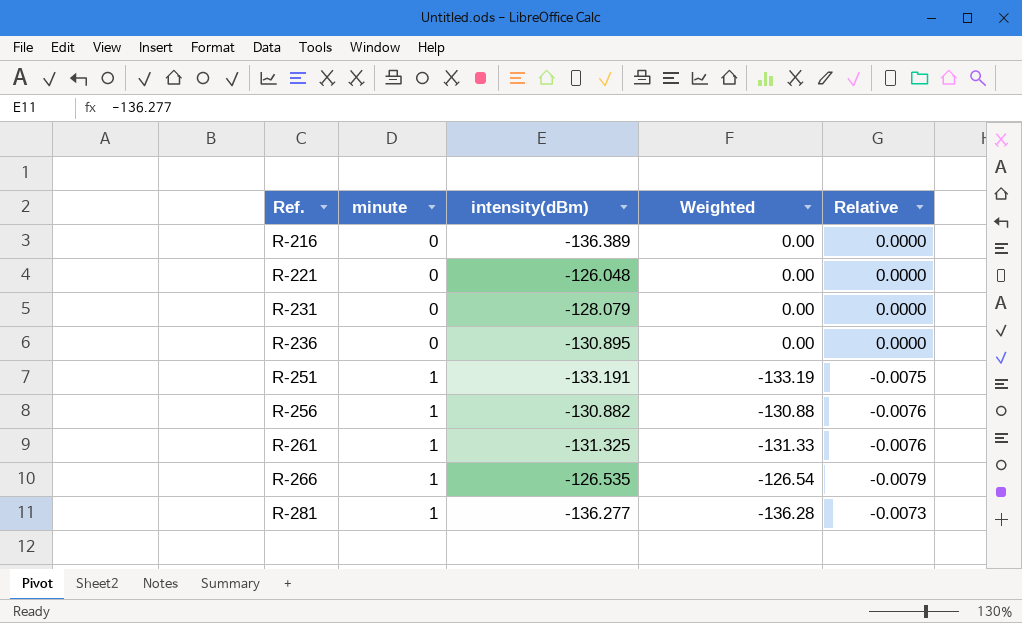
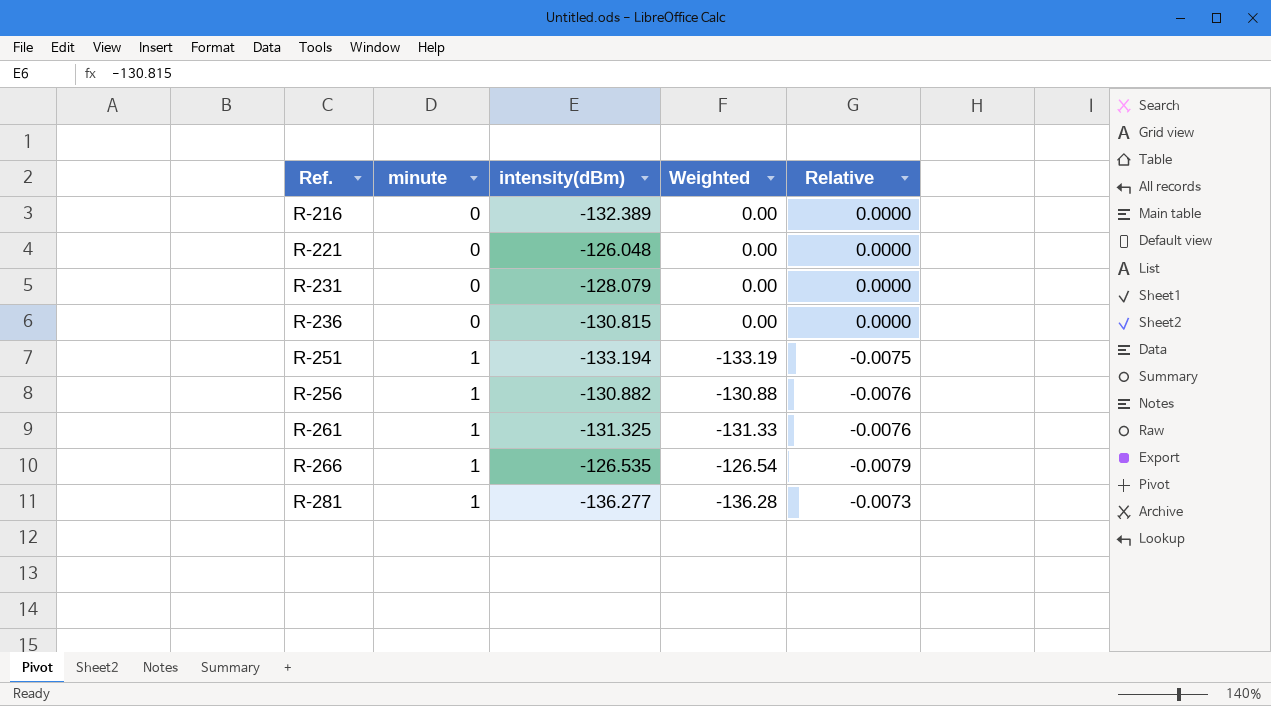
R-216 | intensity(dBm): -136.389 -> -132.389
R-236 | intensity(dBm): -130.895 -> -130.815
R-251 | intensity(dBm): -133.191 -> -133.194

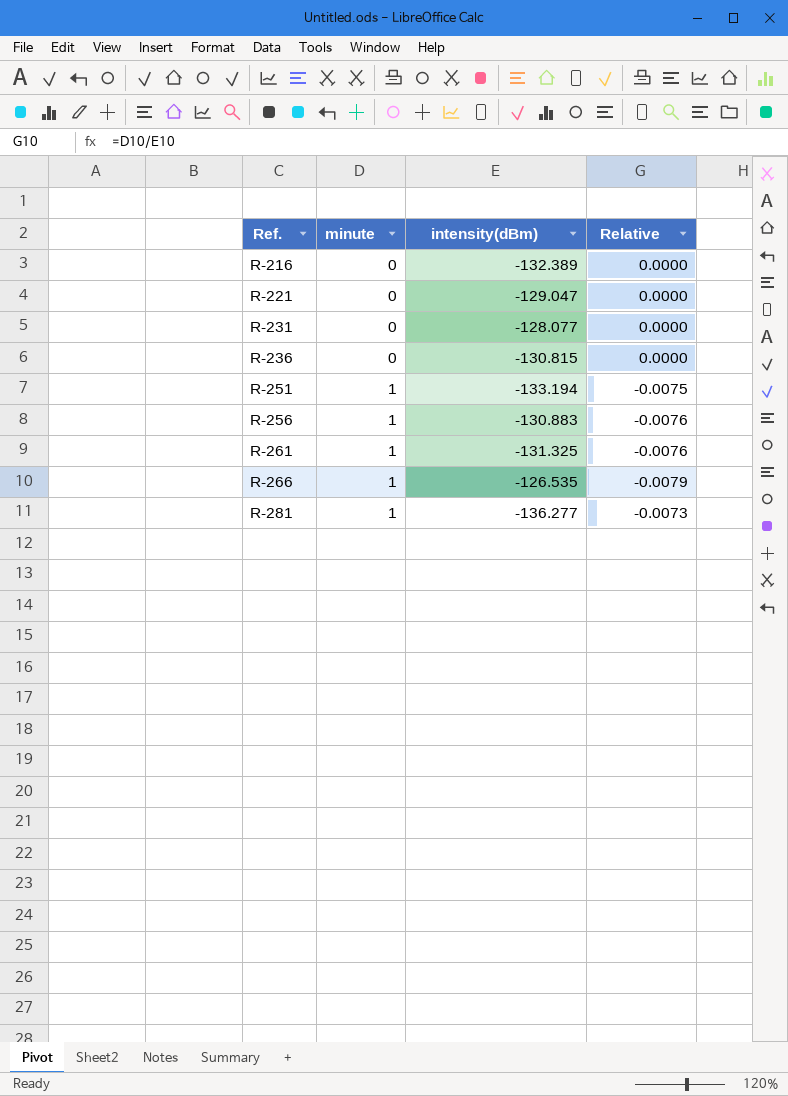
column Weighted | formula: [minute] * [intensity(dBm)] -> none
R-221 | intensity(dBm): -126.048 -> -129.047
R-231 | intensity(dBm): -128.079 -> -128.077
R-256 | intensity(dBm): -130.882 -> -130.883

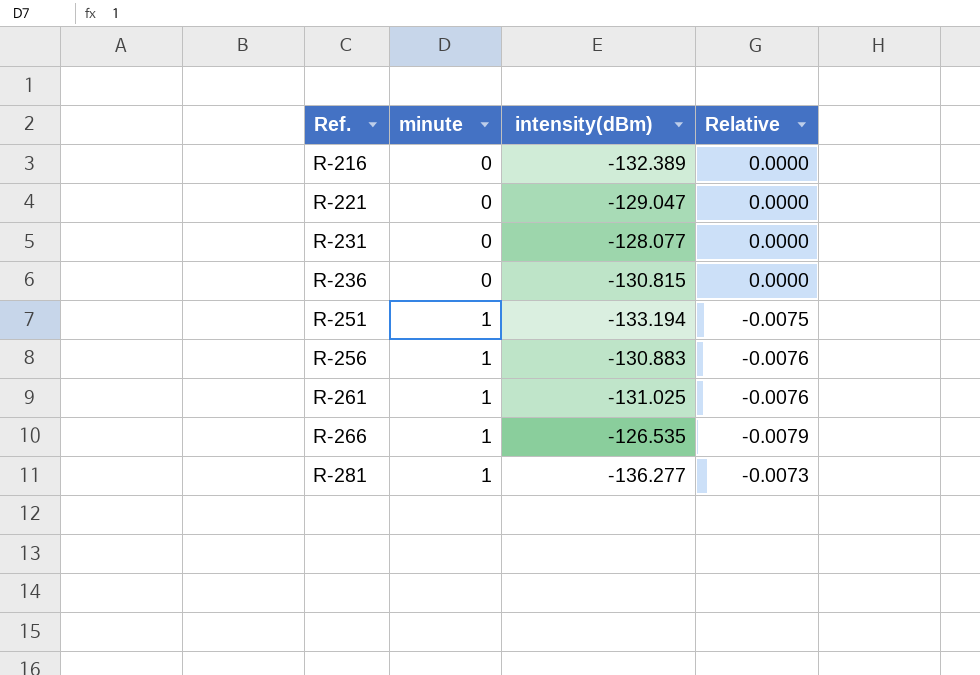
R-261 | intensity(dBm): -131.325 -> -131.025

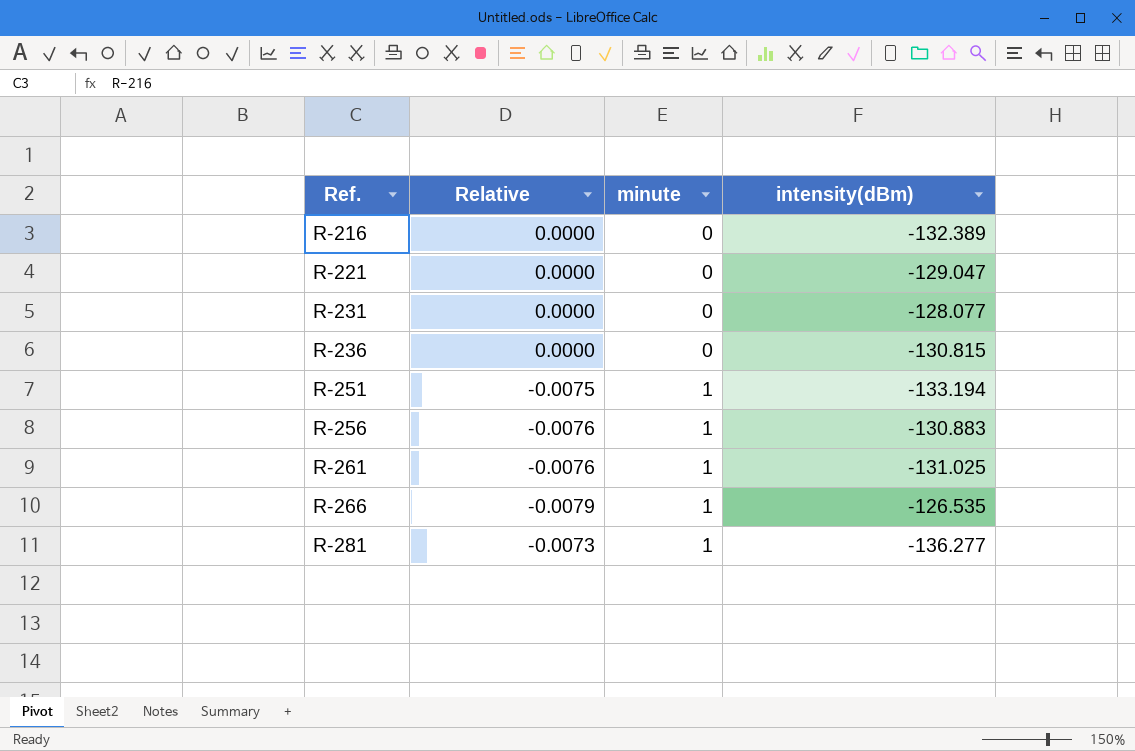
column Relative | position: 4 -> 2

